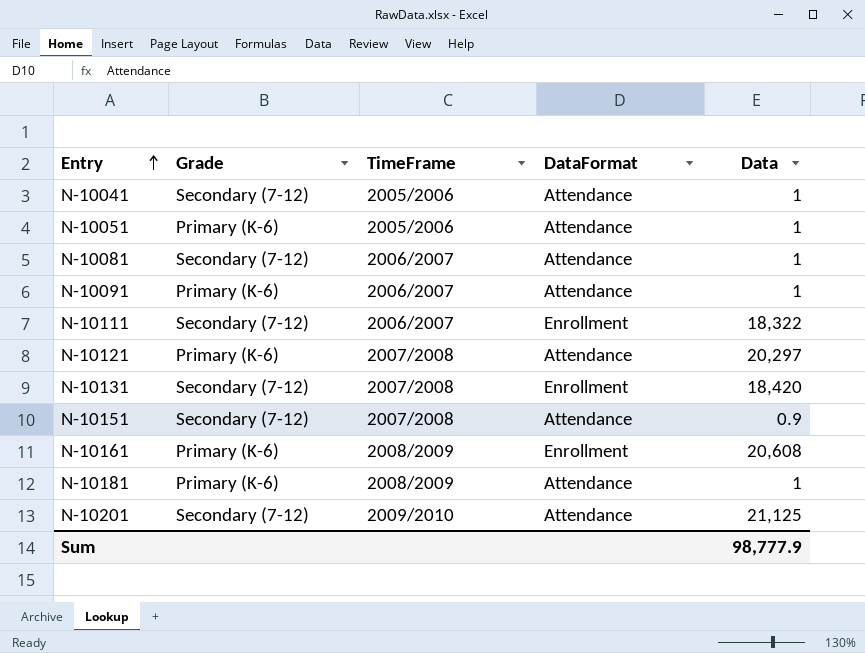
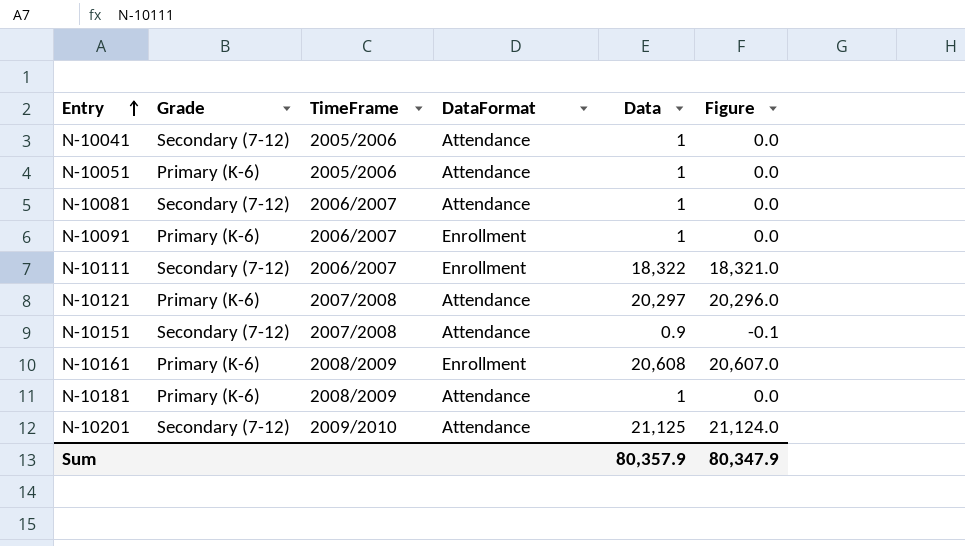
column Figure | formula: none -> [Data] - 1
row N-10131: Secondary (7-12) | 2007/2008 | Enrollment | 18,420 -> none
N-10091 | DataFormat: Attendance -> Enrollment
Sum | Data: 98,777.9 -> 80,357.9

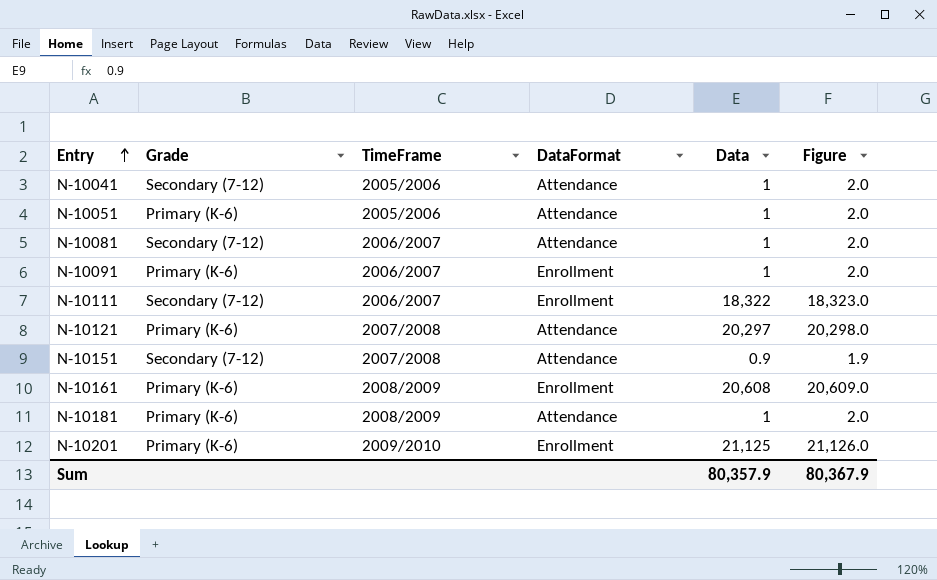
column Figure | formula: [Data] - 1 -> [Data] + 1
N-10201 | Grade: Secondary (7-12) -> Primary (K-6)
N-10201 | DataFormat: Attendance -> Enrollment
Sum | Figure: 80,347.9 -> 80,367.9

